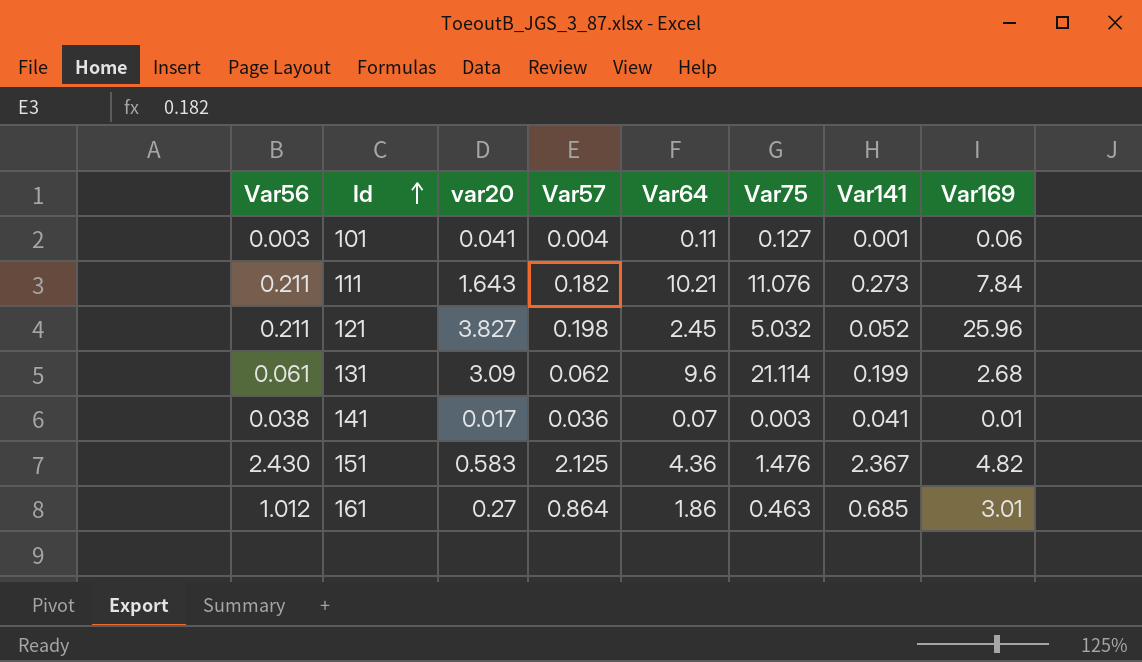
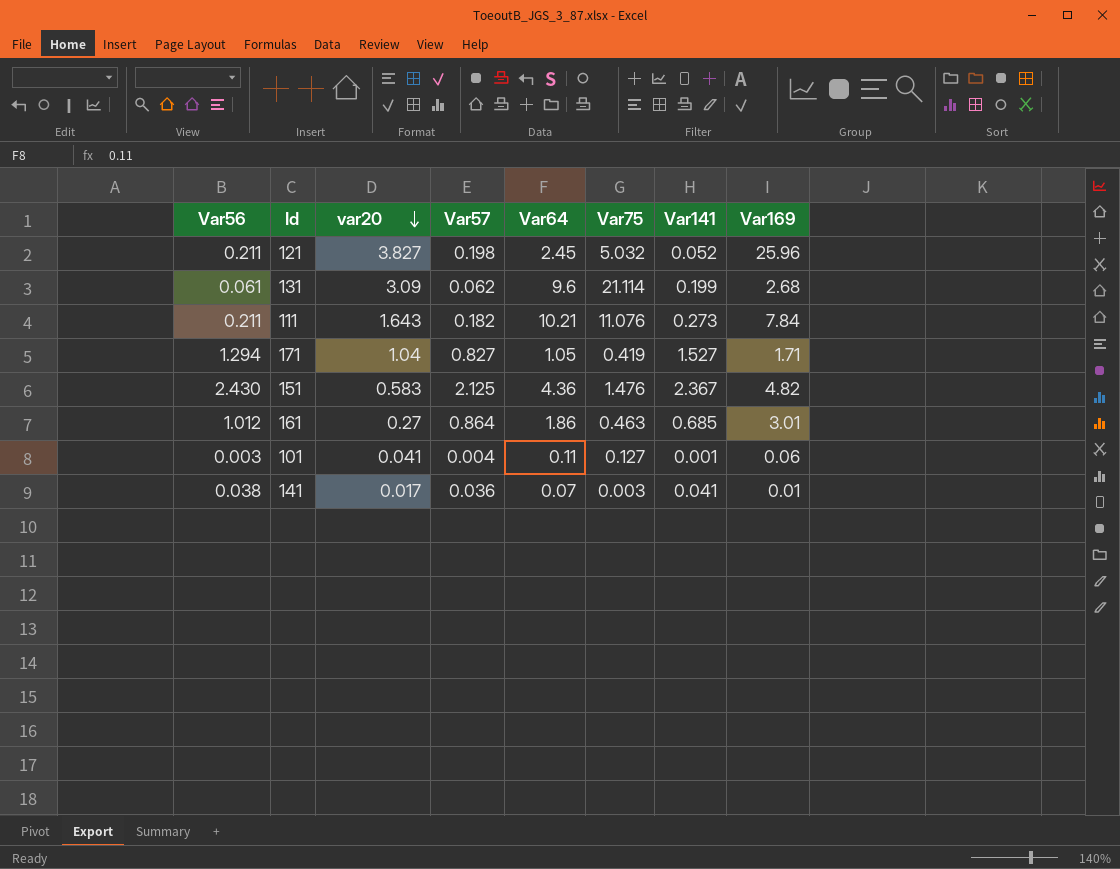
row order: Id ascending -> var20 descending
row 171: none -> 1.294 | 1.04 | 0.827 | 1.05 | 0.419 | 1.527 | 1.71

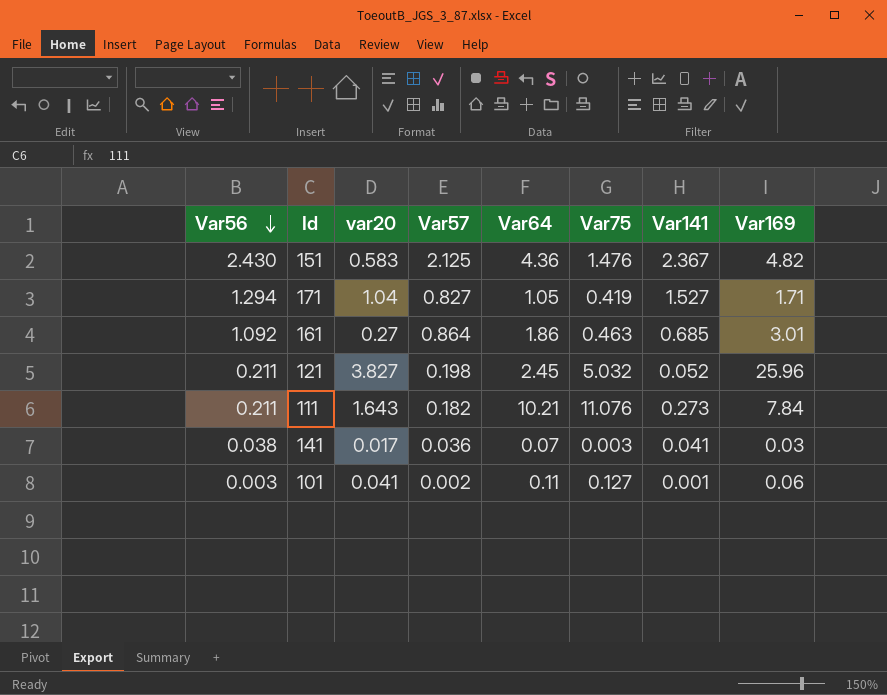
row order: var20 descending -> Var56 descending
row 131: 0.061 | 3.09 | 0.062 | 9.6 | 21.114 | 0.199 | 2.68 -> none
161 | Var56: 1.012 -> 1.092
141 | Var169: 0.01 -> 0.03
101 | Var57: 0.004 -> 0.002

